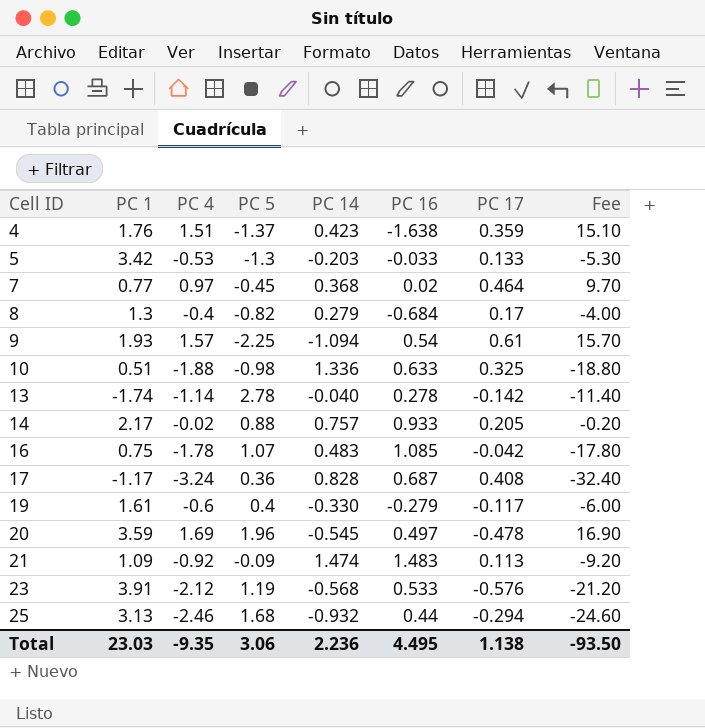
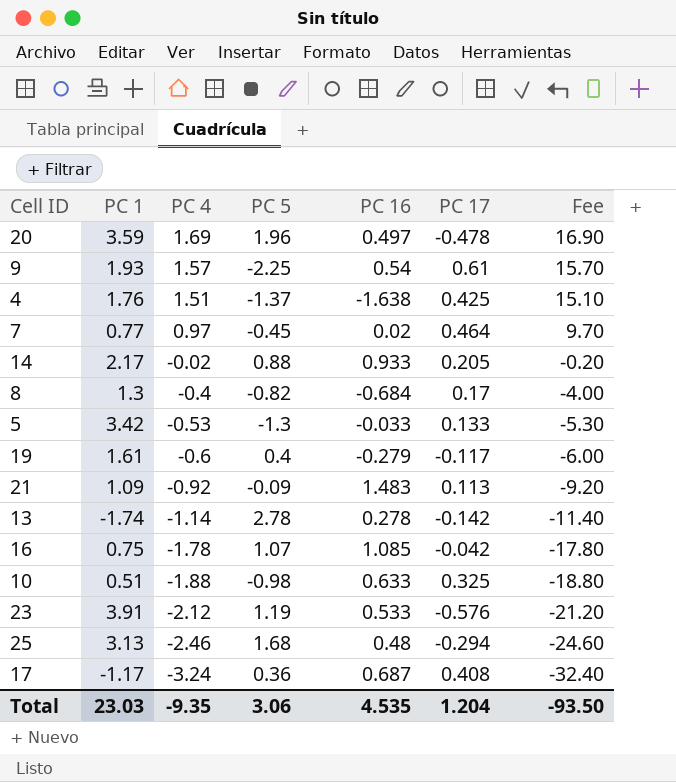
row order: Cell ID ascending -> PC 4 descending
column PC 14 | position: 5 -> none
4 | PC 17: 0.359 -> 0.425
25 | PC 16: 0.44 -> 0.48
Total | PC 16: 4.495 -> 4.535
Total | PC 17: 1.138 -> 1.204

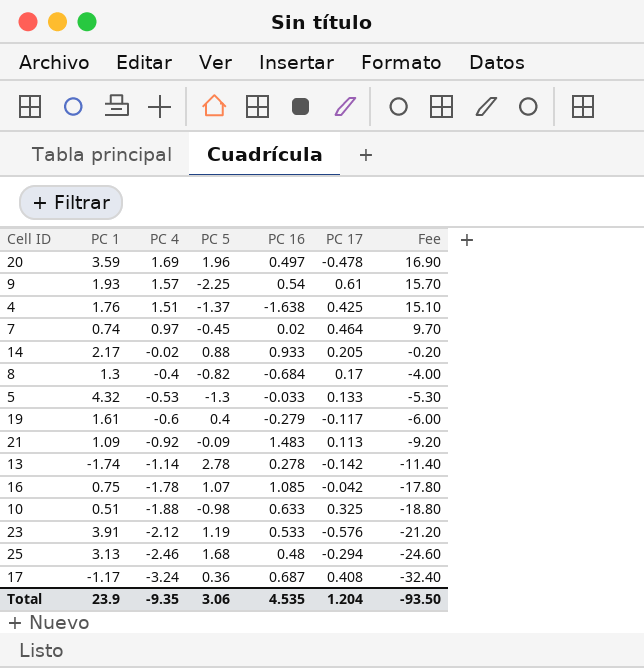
7 | PC 1: 0.77 -> 0.74
5 | PC 1: 3.42 -> 4.32
Total | PC 1: 23.03 -> 23.9

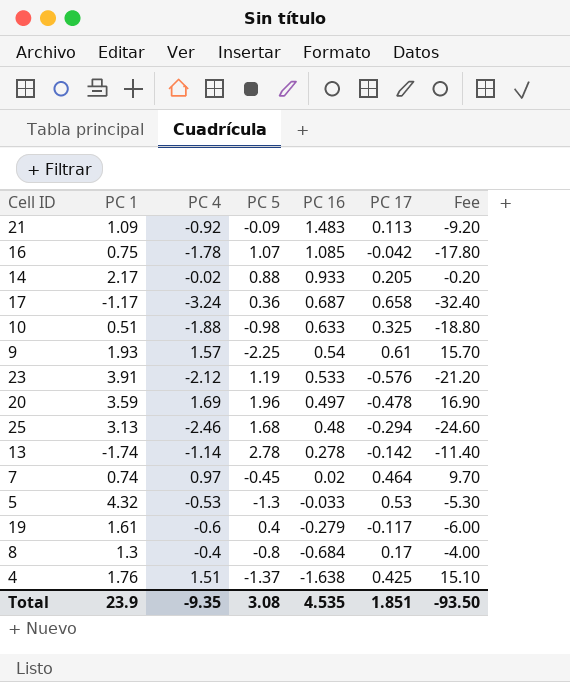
row order: PC 4 descending -> PC 16 descending
17 | PC 17: 0.408 -> 0.658
5 | PC 17: 0.133 -> 0.53
8 | PC 5: -0.82 -> -0.8
Total | PC 5: 3.06 -> 3.08
Total | PC 17: 1.204 -> 1.851

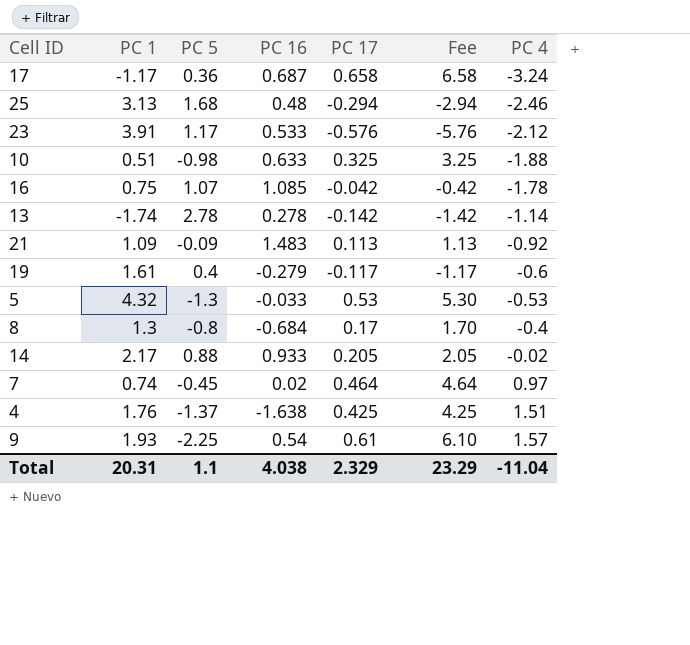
row order: PC 16 descending -> PC 4 ascending
column Fee | formula: [PC 4] * 10 -> [PC 17] * 10
column PC 4 | position: 3 -> 7
row 20: 3.59 | 1.69 | 1.96 | 0.497 | -0.478 | 16.90 -> none
23 | PC 5: 1.19 -> 1.17
Total | PC 1: 23.9 -> 20.31
Total | PC 5: 3.08 -> 1.1
Total | PC 16: 4.535 -> 4.038
Total | PC 17: 1.851 -> 2.329
Total | Fee: -93.50 -> 23.29
Total | PC 4: -9.35 -> -11.04

